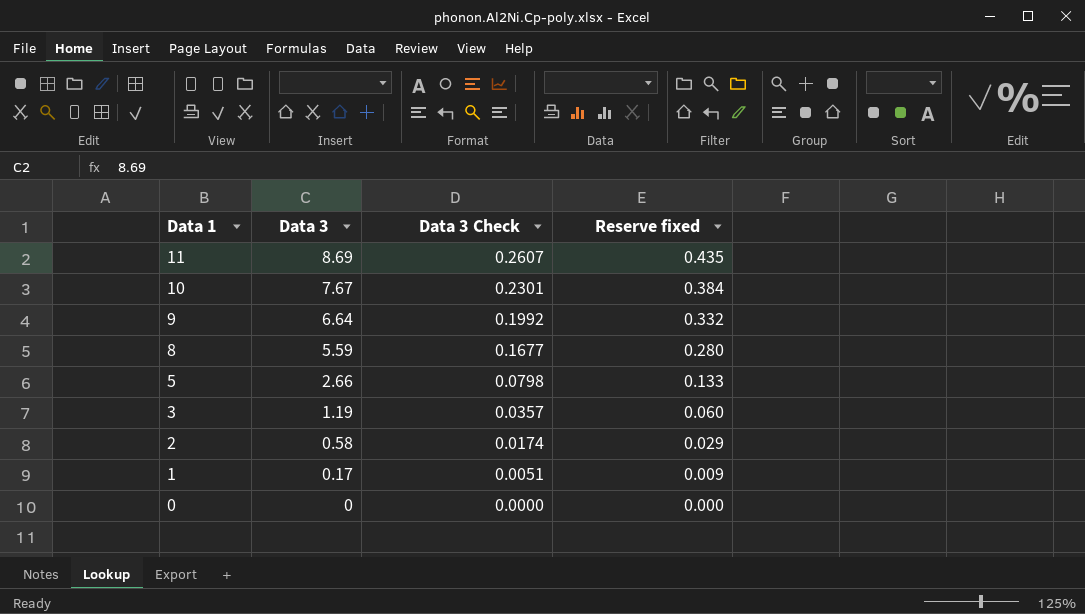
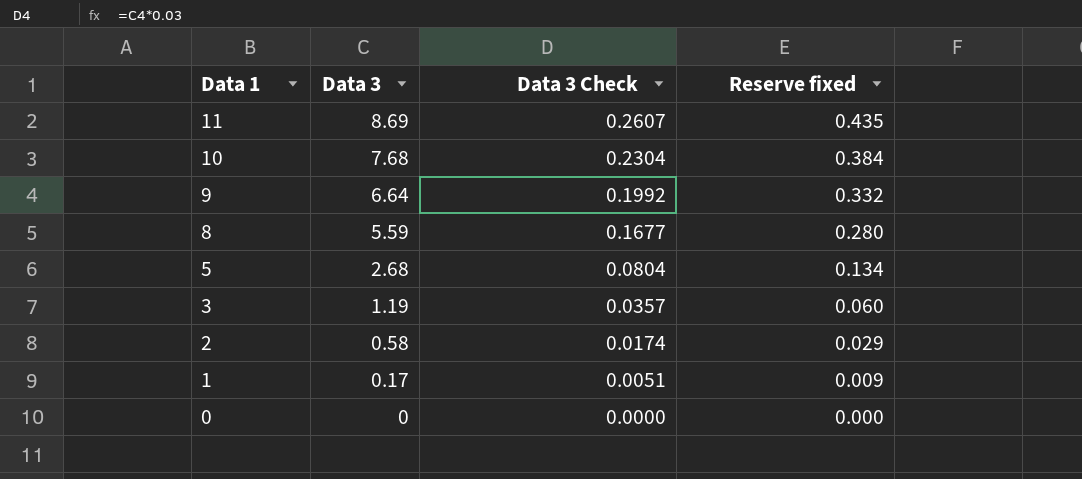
10 | Data 3: 7.67 -> 7.68
10 | Data 3 Check: 0.2301 -> 0.2304
5 | Data 3: 2.66 -> 2.68
5 | Data 3 Check: 0.0798 -> 0.0804
5 | Reserve fixed: 0.133 -> 0.134

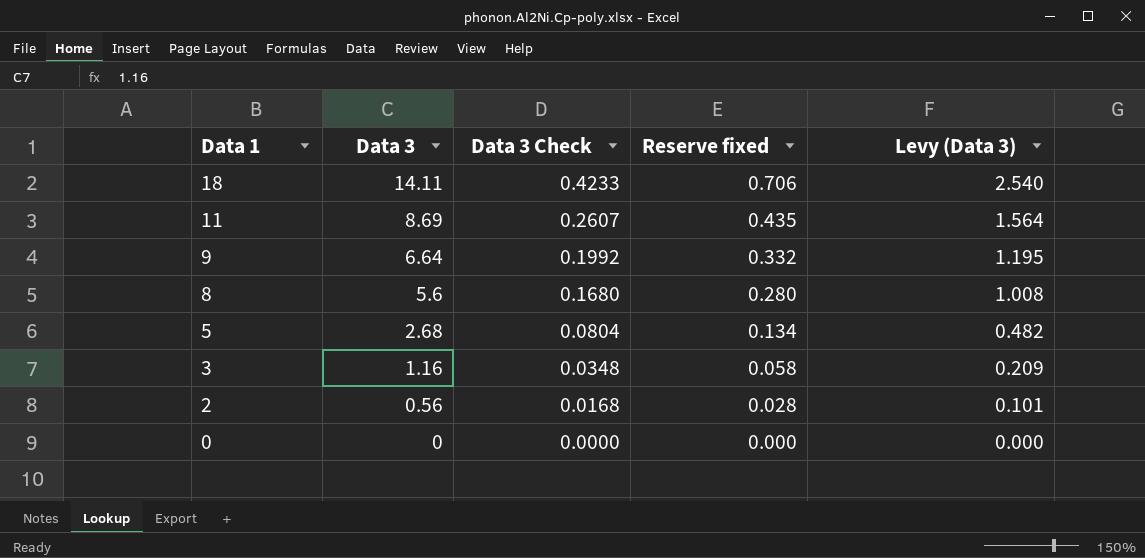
column Levy (Data 3) | formula: none -> [Data 3] * 0.18
row 10: 7.68 | 0.2304 | 0.384 -> none
row 1: 0.17 | 0.0051 | 0.009 -> none
row 18: none -> 14.11 | 0.4233 | 0.706 | 2.540
8 | Data 3: 5.59 -> 5.6
8 | Data 3 Check: 0.1677 -> 0.1680
3 | Data 3: 1.19 -> 1.16
3 | Data 3 Check: 0.0357 -> 0.0348
3 | Reserve fixed: 0.060 -> 0.058
2 | Data 3: 0.58 -> 0.56
2 | Data 3 Check: 0.0174 -> 0.0168
2 | Reserve fixed: 0.029 -> 0.028

